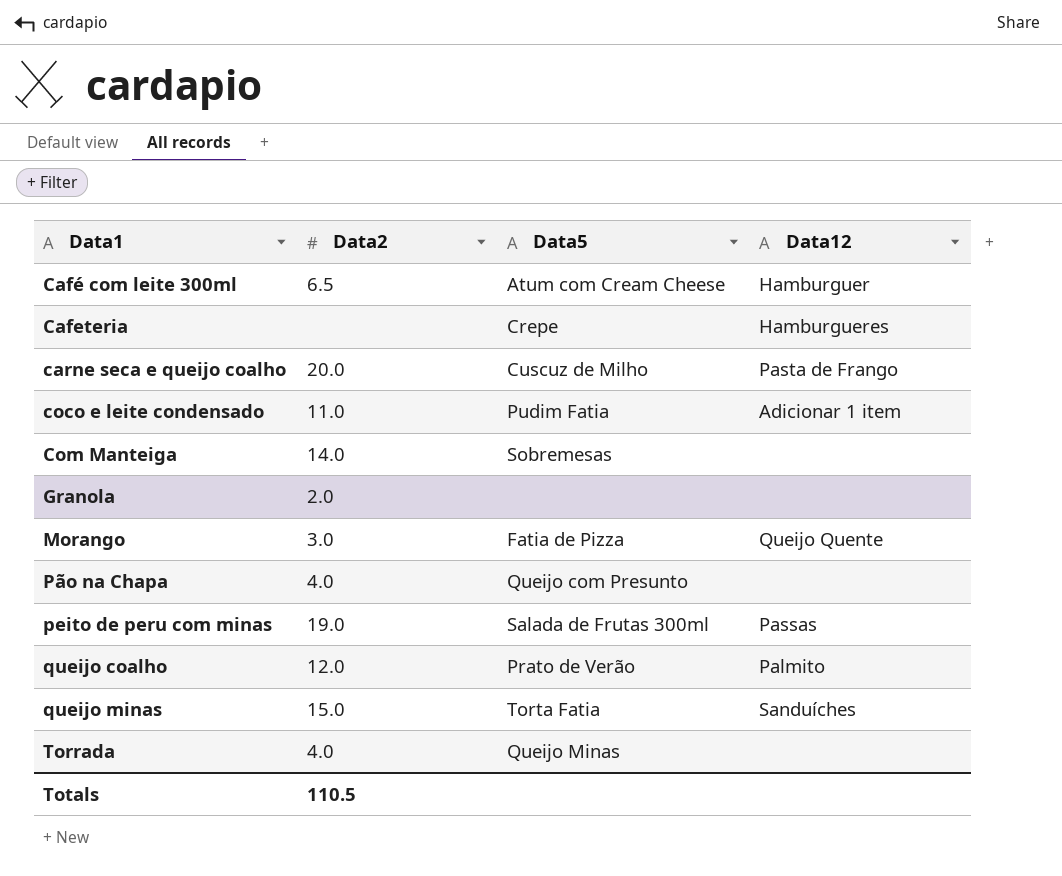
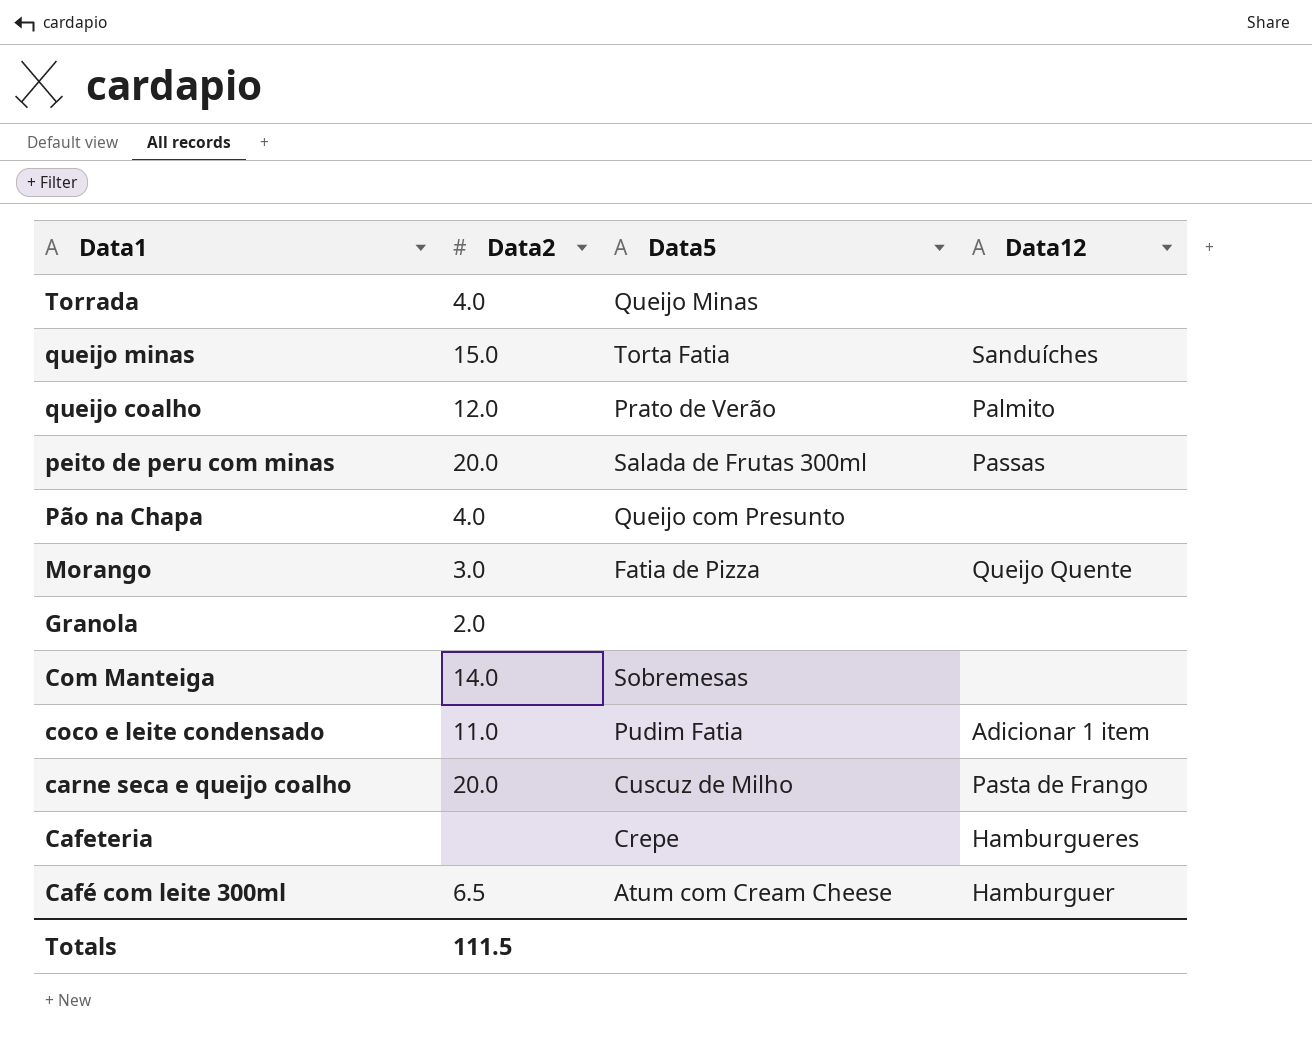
row order: Data1 ascending -> Data1 descending
peito de peru com minas | Data2: 19.0 -> 20.0
Totals | Data2: 110.5 -> 111.5

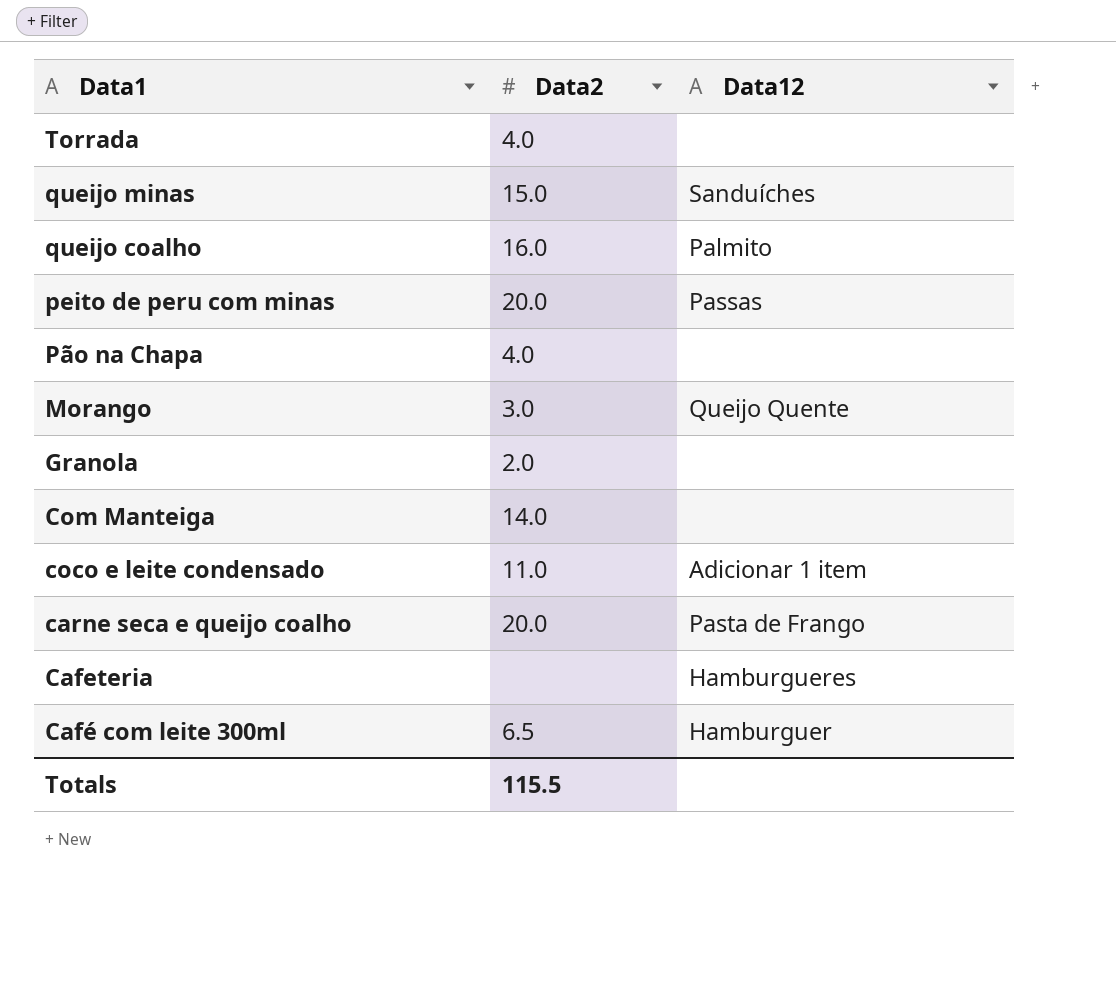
column Data5 | position: 3 -> none
queijo coalho | Data2: 12.0 -> 16.0
Totals | Data2: 111.5 -> 115.5

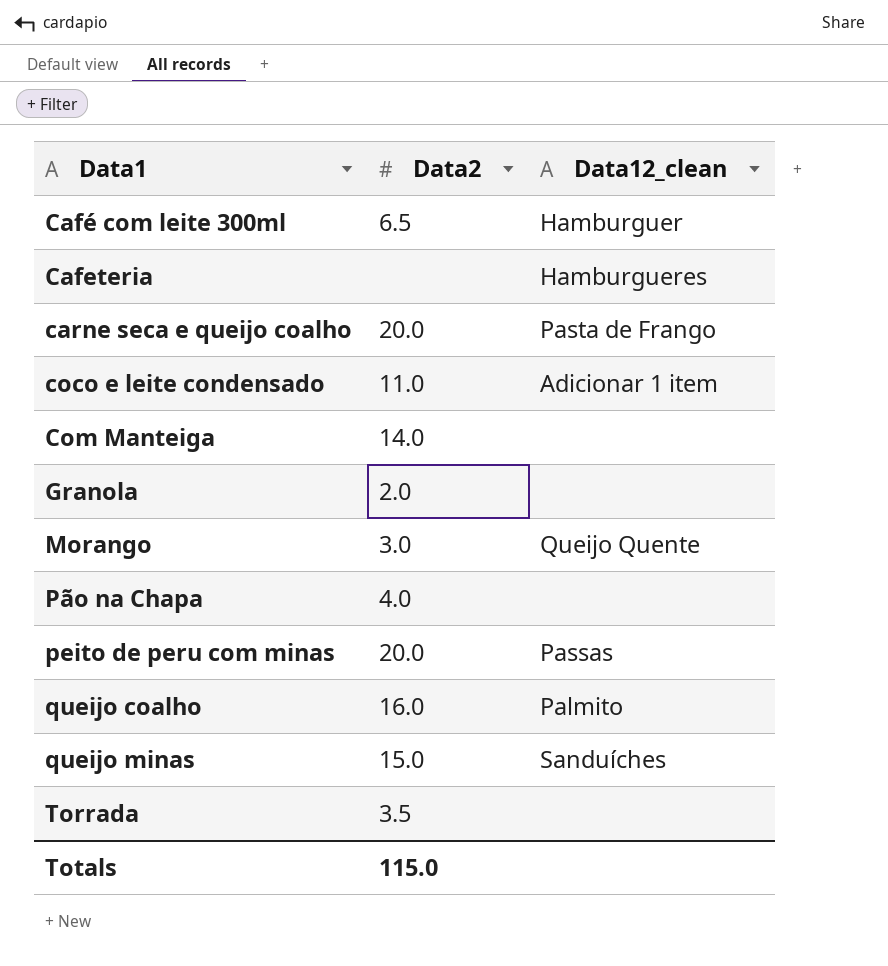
row order: Data1 descending -> Data1 ascending
column name: Data12 -> Data12_clean
Torrada | Data2: 4.0 -> 3.5
Totals | Data2: 115.5 -> 115.0

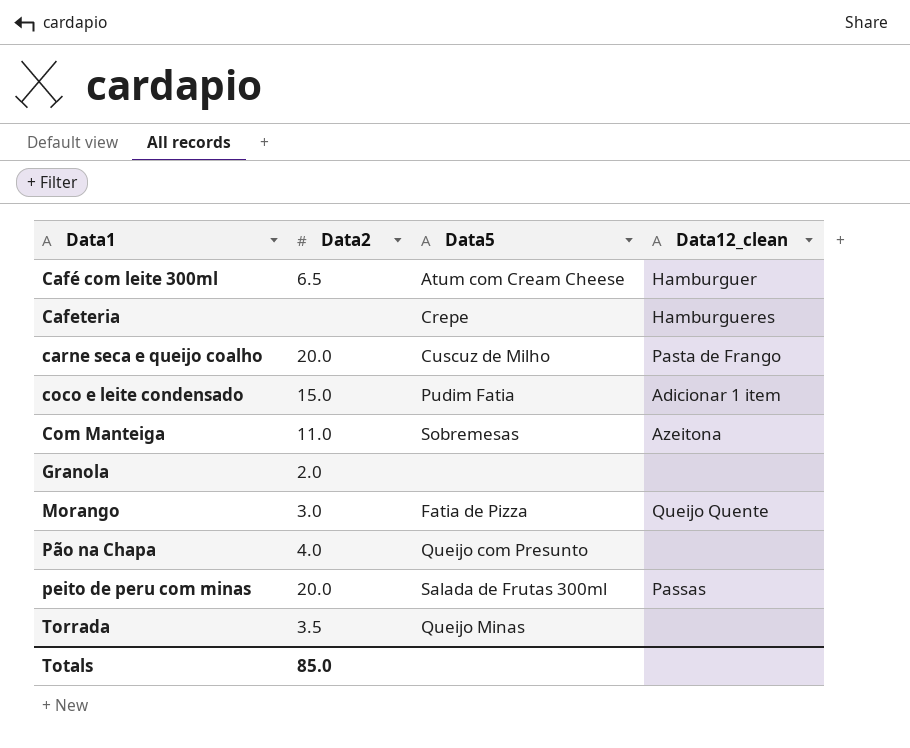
column Data5 | position: none -> 3
row queijo coalho: 16.0 | Palmito -> none
row queijo minas: 15.0 | Sanduíches -> none
coco e leite condensado | Data2: 11.0 -> 15.0
Com Manteiga | Data2: 14.0 -> 11.0
Com Manteiga | Data12_clean: none -> Azeitona
Totals | Data2: 115.0 -> 85.0

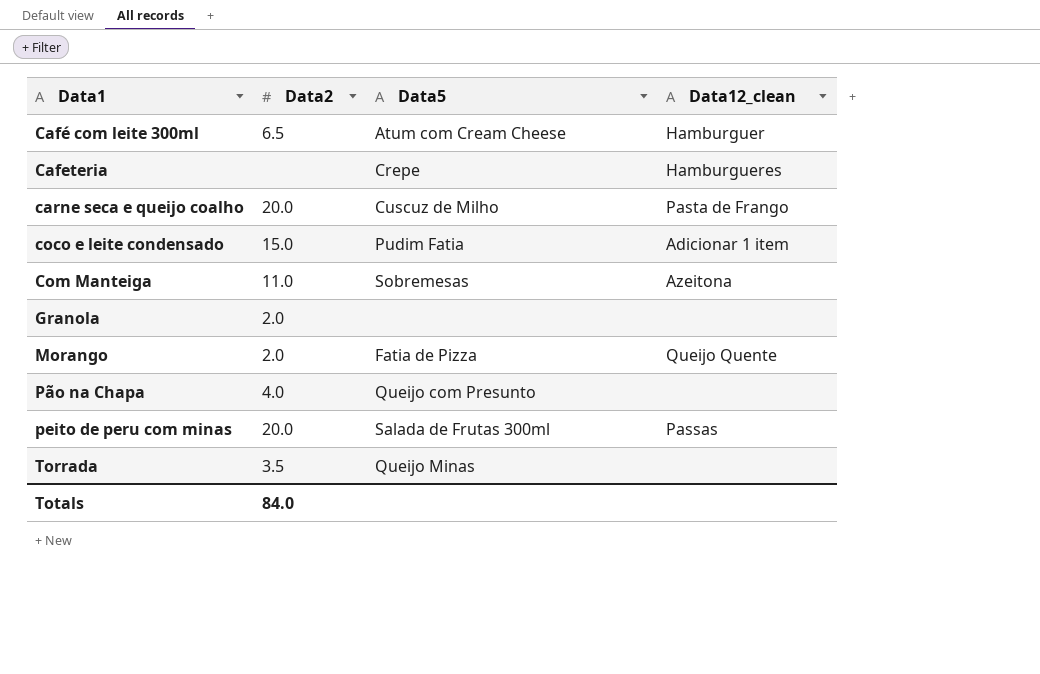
Morango | Data2: 3.0 -> 2.0
Totals | Data2: 85.0 -> 84.0

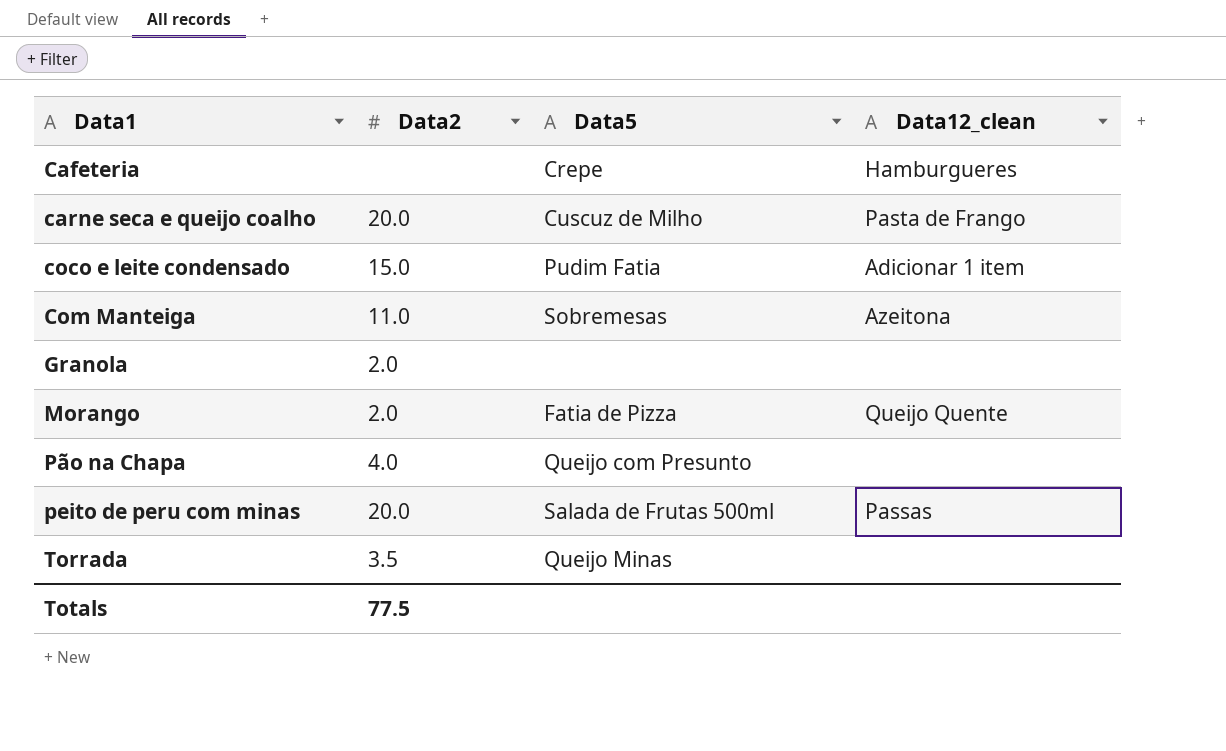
row Café com leite 300ml: 6.5 | Atum com Cream Cheese | Hamburguer -> none
peito de peru com minas | Data5: Salada de Frutas 300ml -> Salada de Frutas 500ml
Totals | Data2: 84.0 -> 77.5

